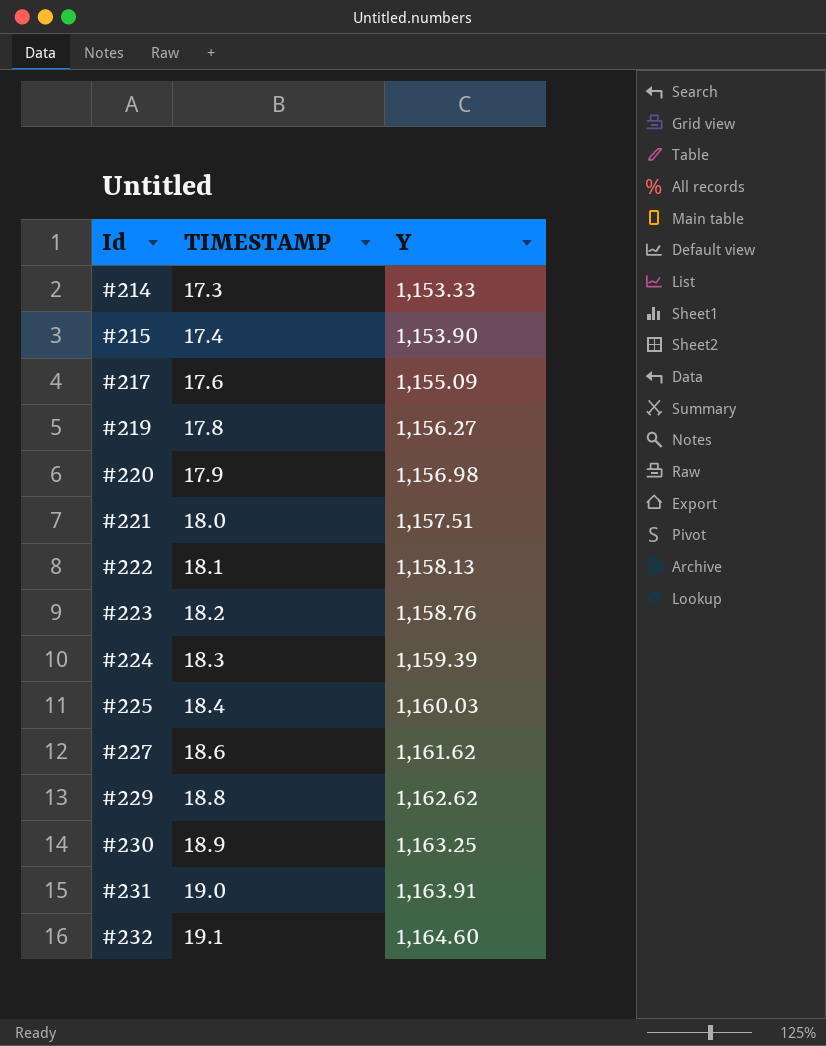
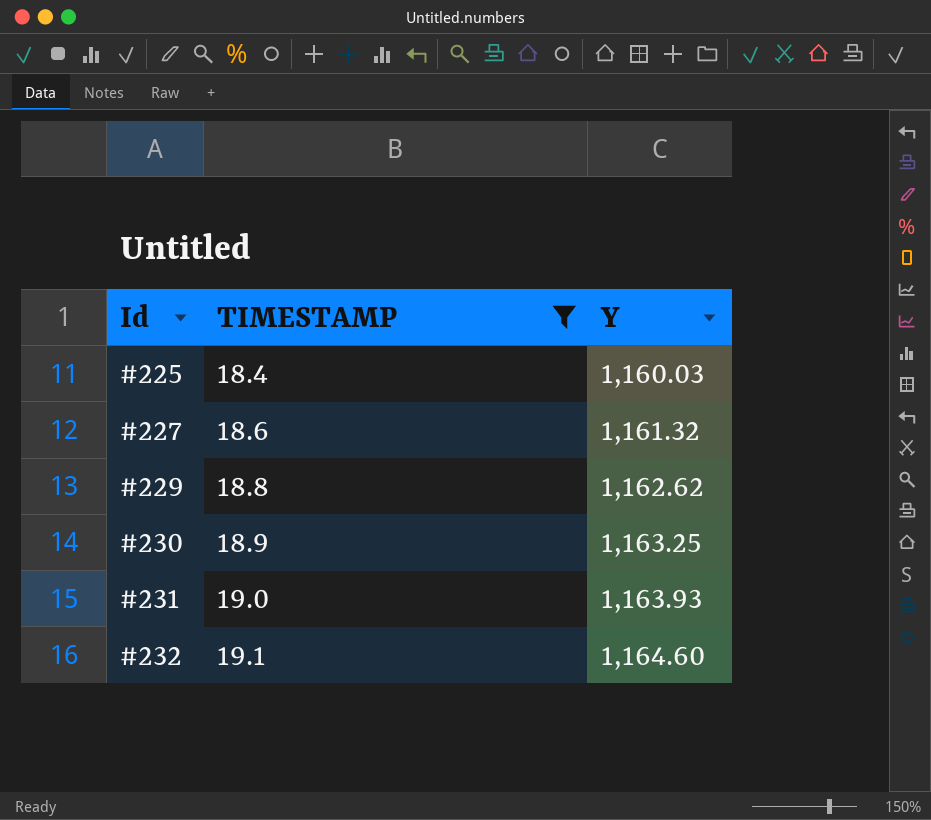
filter: none -> TIMESTAMP >= 18.4
#227 | Y: 1,161.62 -> 1,161.32
#231 | Y: 1,163.91 -> 1,163.93

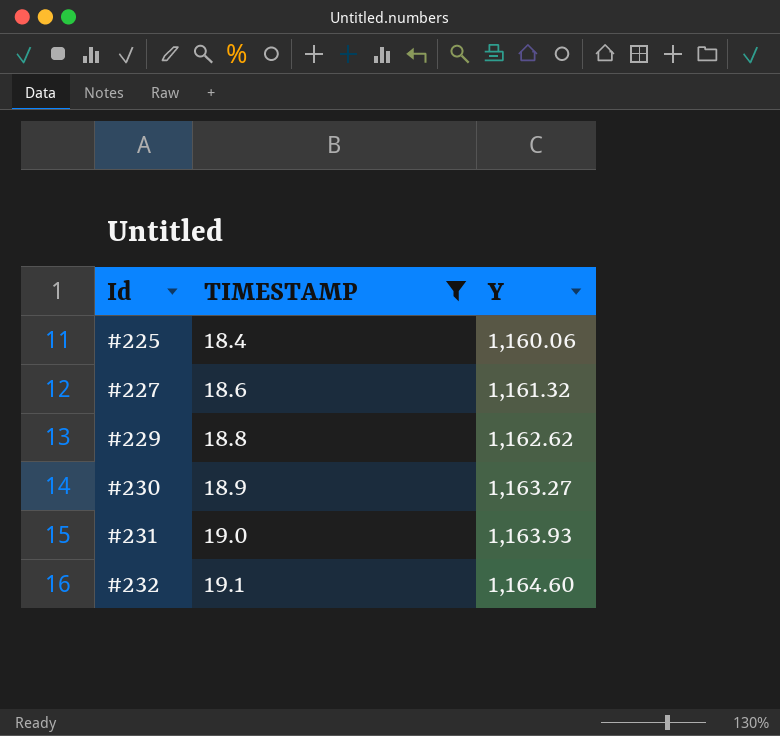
#225 | Y: 1,160.03 -> 1,160.06
#230 | Y: 1,163.25 -> 1,163.27

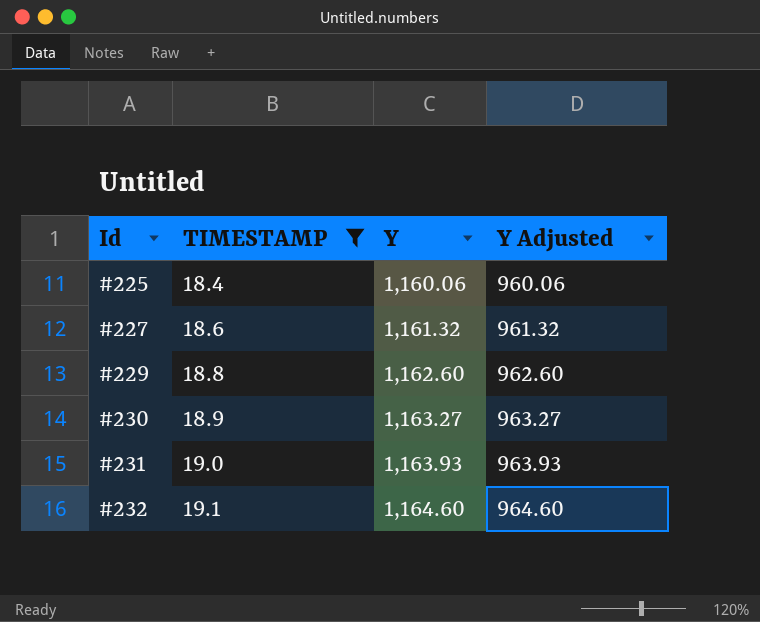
column Y Adjusted | formula: none -> [Y] - 200
#229 | Y: 1,162.62 -> 1,162.60

